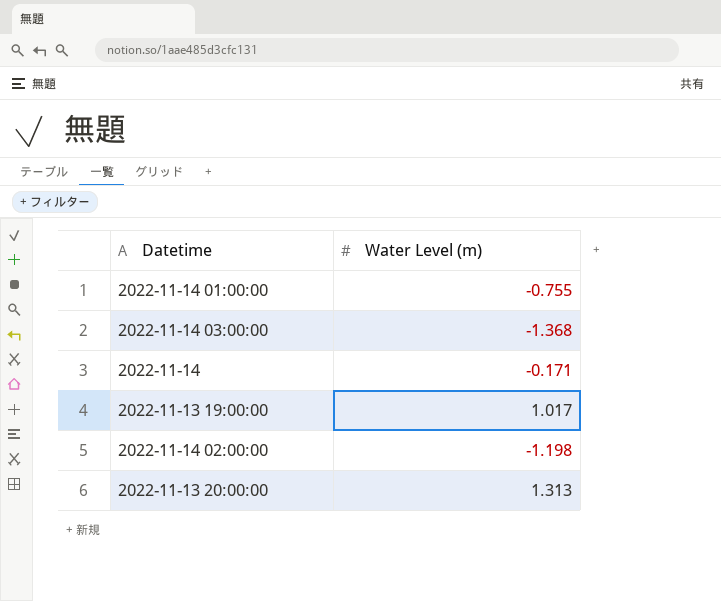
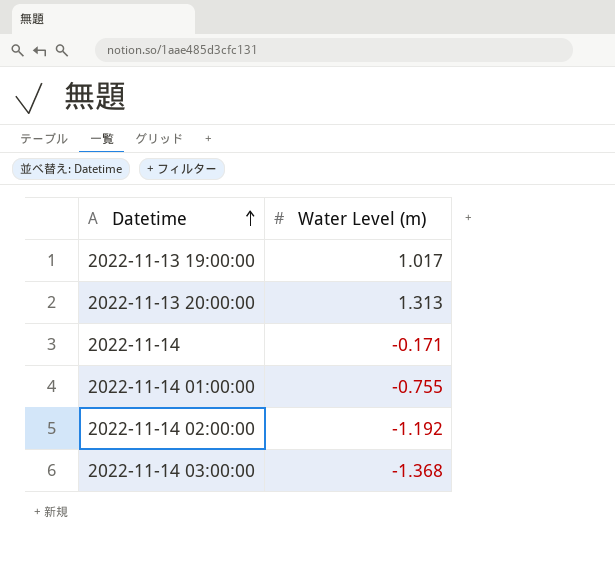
row order: none -> Datetime ascending
2022-11-14 02:00:00 | Water Level (m): -1.198 -> -1.192

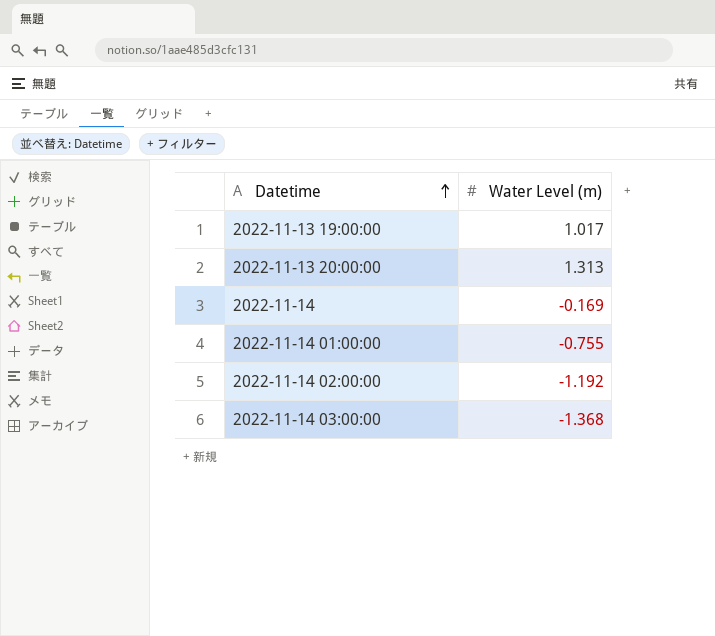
2022-11-14 | Water Level (m): -0.171 -> -0.169

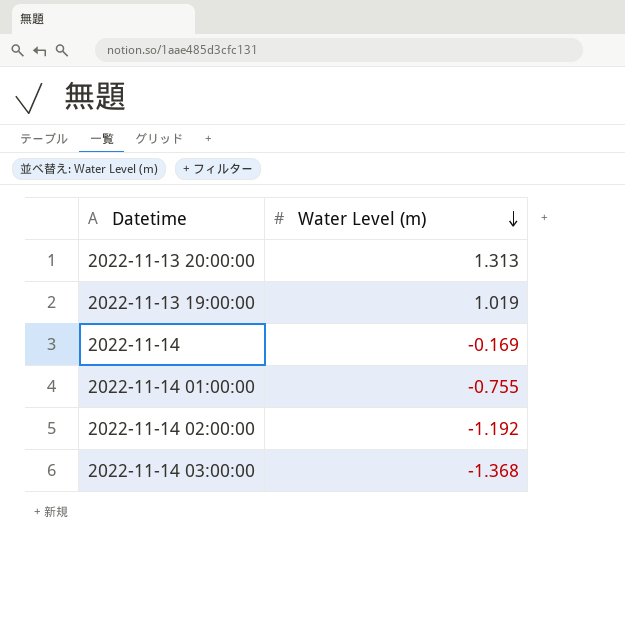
row order: Datetime ascending -> Water Level (m) descending
2022-11-13 19:00:00 | Water Level (m): 1.017 -> 1.019

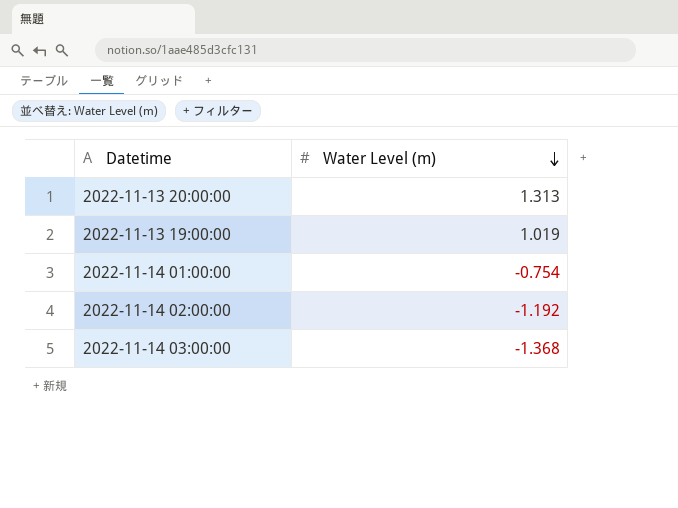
row 2022-11-14: -0.169 -> none
2022-11-14 01:00:00 | Water Level (m): -0.755 -> -0.754

